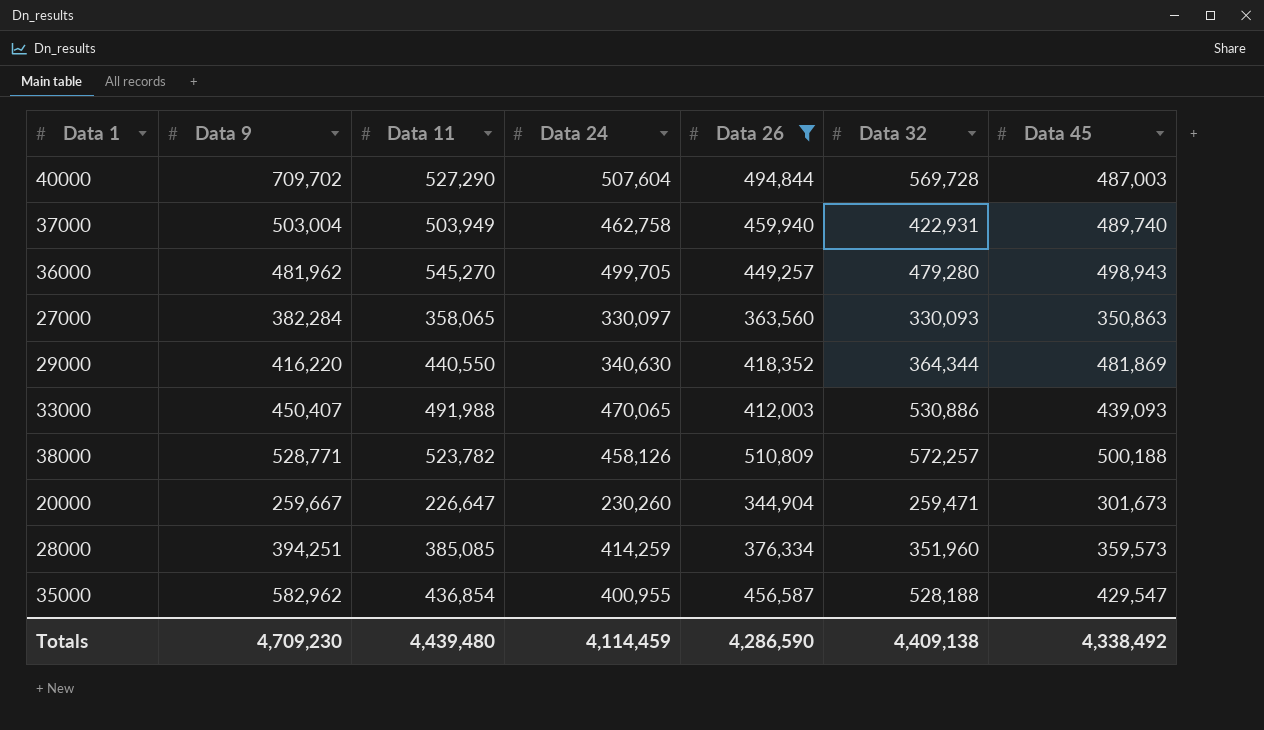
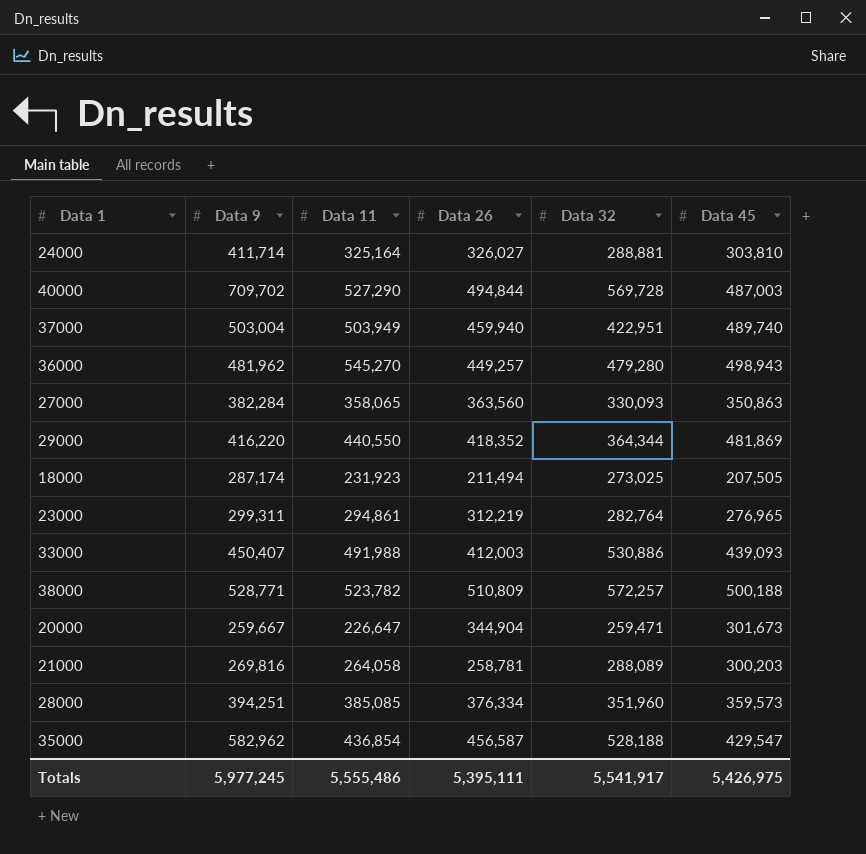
filter: Data 26 >= 344,904 -> none
column Data 24 | position: 4 -> none
37000 | Data 32: 422,931 -> 422,951
Totals | Data 9: 4,709,230 -> 5,977,245
Totals | Data 11: 4,439,480 -> 5,555,486
Totals | Data 26: 4,286,590 -> 5,395,111
Totals | Data 32: 4,409,138 -> 5,541,917
Totals | Data 45: 4,338,492 -> 5,426,975

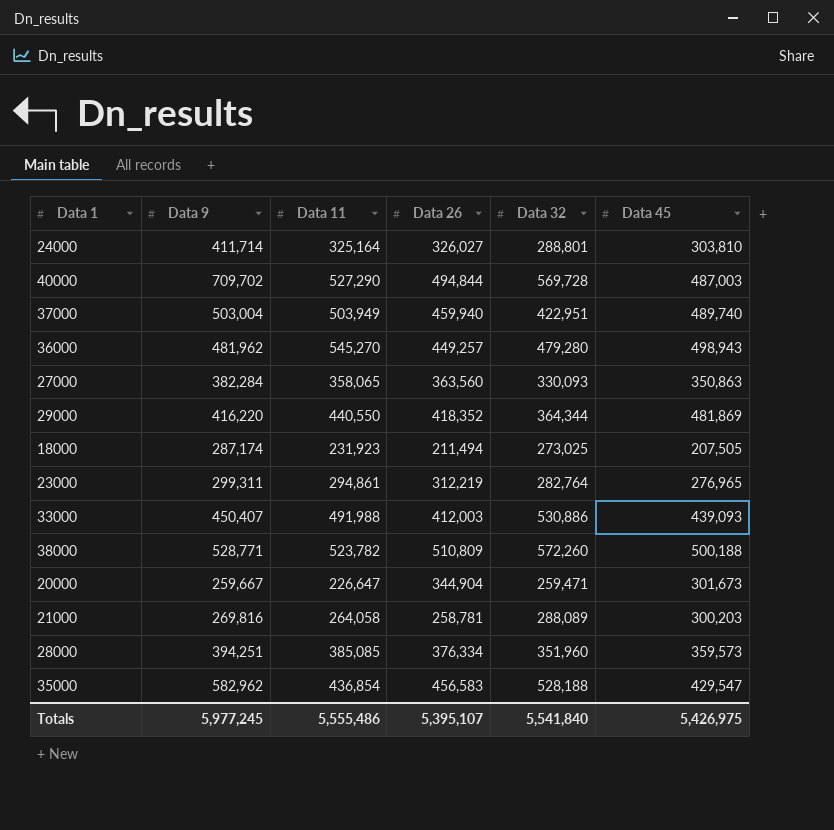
24000 | Data 32: 288,881 -> 288,801
38000 | Data 32: 572,257 -> 572,260
35000 | Data 26: 456,587 -> 456,583
Totals | Data 26: 5,395,111 -> 5,395,107
Totals | Data 32: 5,541,917 -> 5,541,840

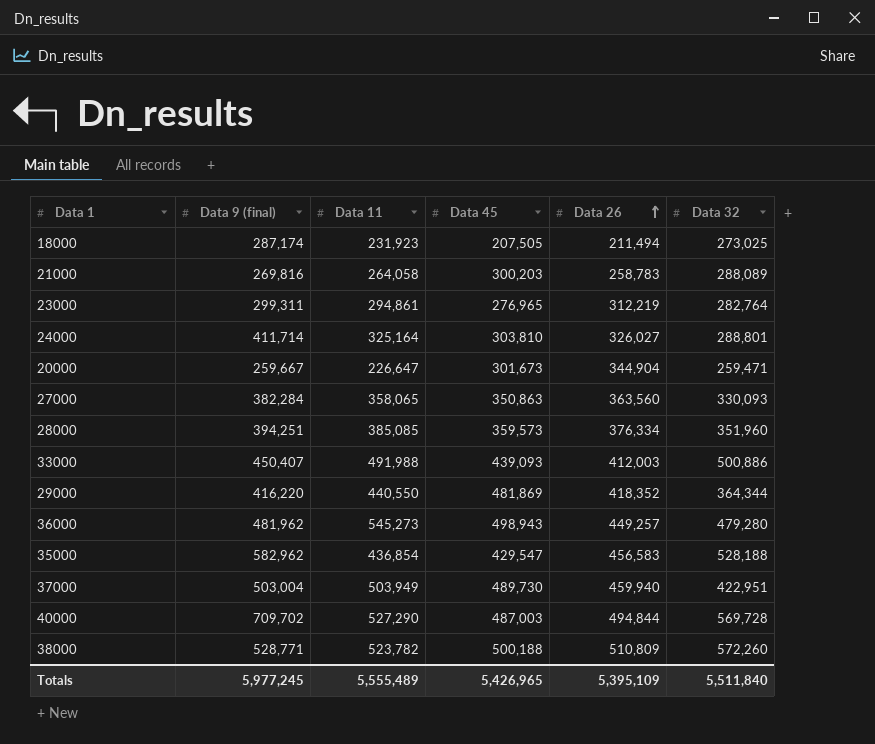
row order: none -> Data 26 ascending
column name: Data 9 -> Data 9 (final)
column Data 45 | position: 6 -> 4
21000 | Data 26: 258,781 -> 258,783
33000 | Data 32: 530,886 -> 500,886
36000 | Data 11: 545,270 -> 545,273
37000 | Data 45: 489,740 -> 489,730
Totals | Data 11: 5,555,486 -> 5,555,489
Totals | Data 45: 5,426,975 -> 5,426,965
Totals | Data 26: 5,395,107 -> 5,395,109
Totals | Data 32: 5,541,840 -> 5,511,840

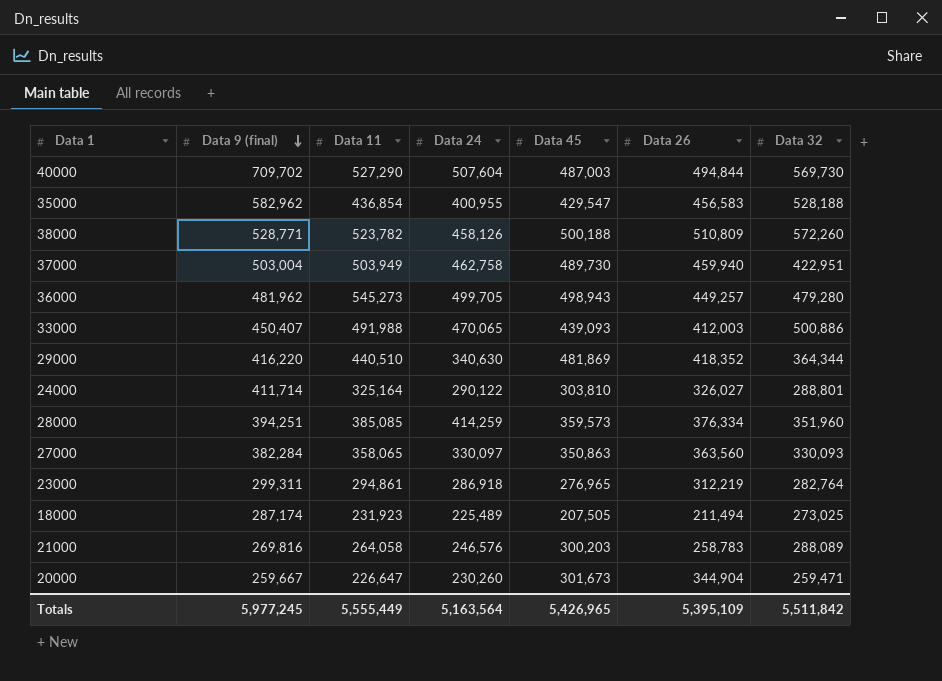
row order: Data 26 ascending -> Data 9 (final) descending
column Data 24 | position: none -> 4
40000 | Data 32: 569,728 -> 569,730
29000 | Data 11: 440,550 -> 440,510
Totals | Data 11: 5,555,489 -> 5,555,449
Totals | Data 32: 5,511,840 -> 5,511,842

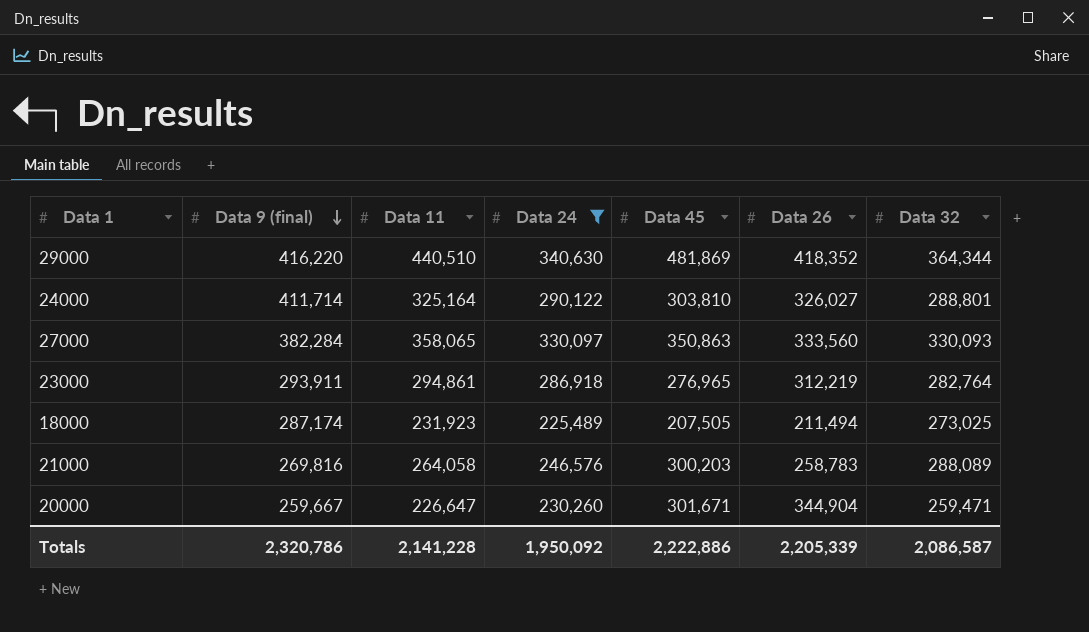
filter: none -> Data 24 <= 340,630
27000 | Data 26: 363,560 -> 333,560
23000 | Data 9 (final): 299,311 -> 293,911
20000 | Data 45: 301,673 -> 301,671
Totals | Data 9 (final): 5,977,245 -> 2,320,786
Totals | Data 11: 5,555,449 -> 2,141,228
Totals | Data 24: 5,163,564 -> 1,950,092
Totals | Data 45: 5,426,965 -> 2,222,886
Totals | Data 26: 5,395,109 -> 2,205,339
Totals | Data 32: 5,511,842 -> 2,086,587

